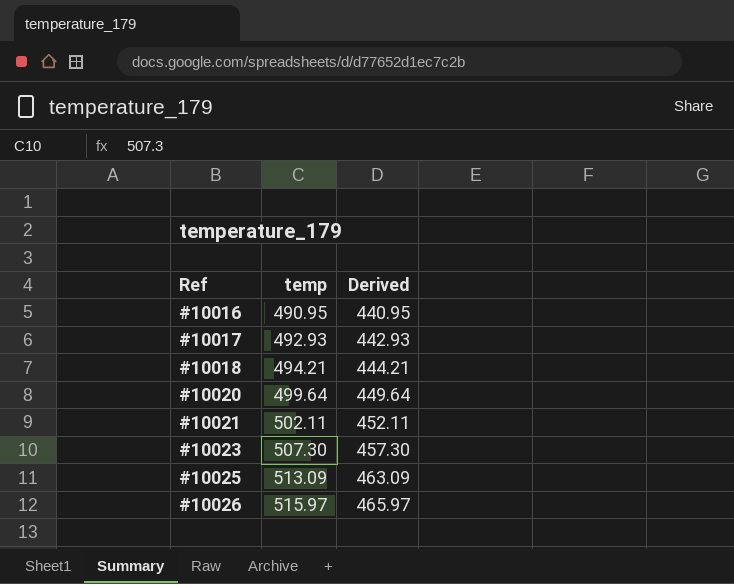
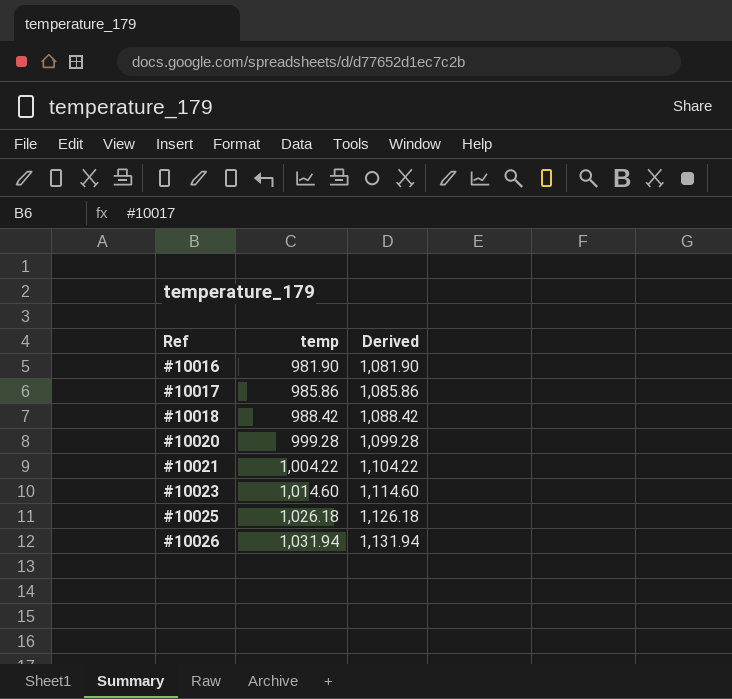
column Derived | formula: [temp] - 50 -> [temp] + 100
#10016 | temp: 490.95 -> 981.90
#10017 | temp: 492.93 -> 985.86
#10018 | temp: 494.21 -> 988.42
#10020 | temp: 499.64 -> 999.28
#10021 | temp: 502.11 -> 1,004.22
#10023 | temp: 507.30 -> 1,014.60
#10025 | temp: 513.09 -> 1,026.18
#10026 | temp: 515.97 -> 1,031.94

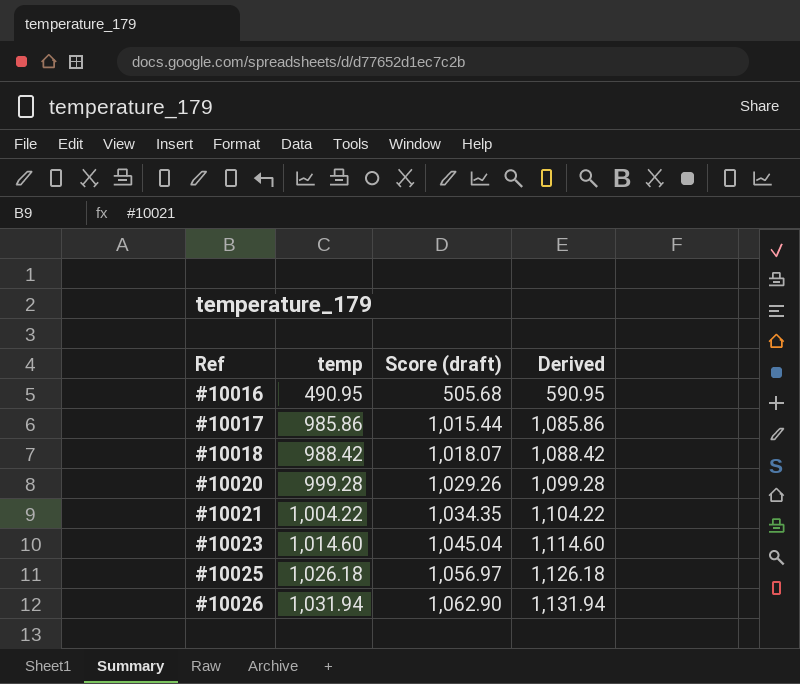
column Score (draft) | formula: none -> [temp] * 1.03
#10016 | temp: 981.90 -> 490.95
#10016 | Derived: 1,081.90 -> 590.95

